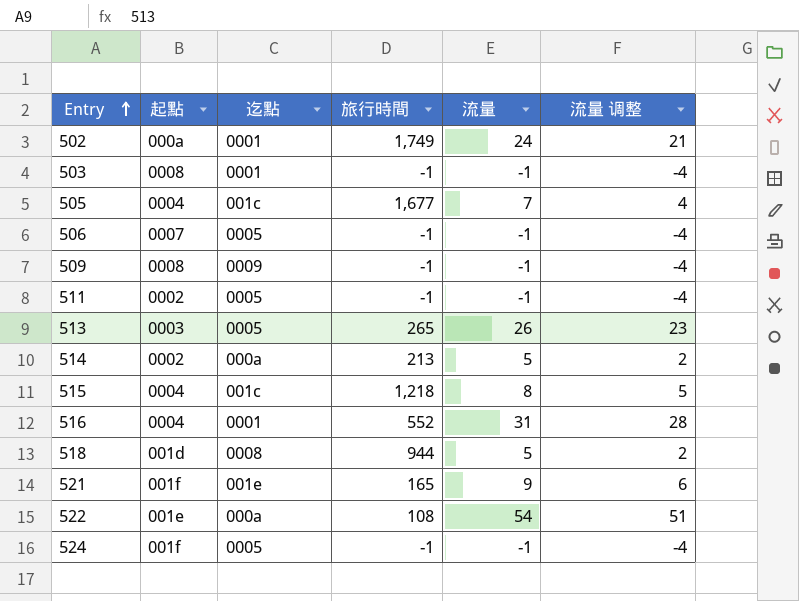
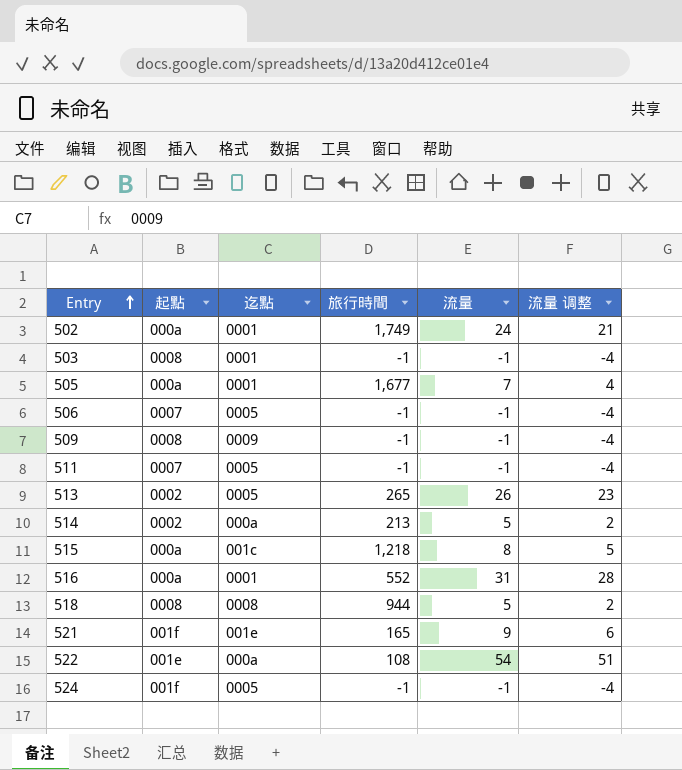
505 | 起點: 0004 -> 000a
505 | 迄點: 001c -> 0001
511 | 起點: 0002 -> 0007
513 | 起點: 0003 -> 0002
515 | 起點: 0004 -> 000a
516 | 起點: 0004 -> 000a
518 | 起點: 001d -> 0008

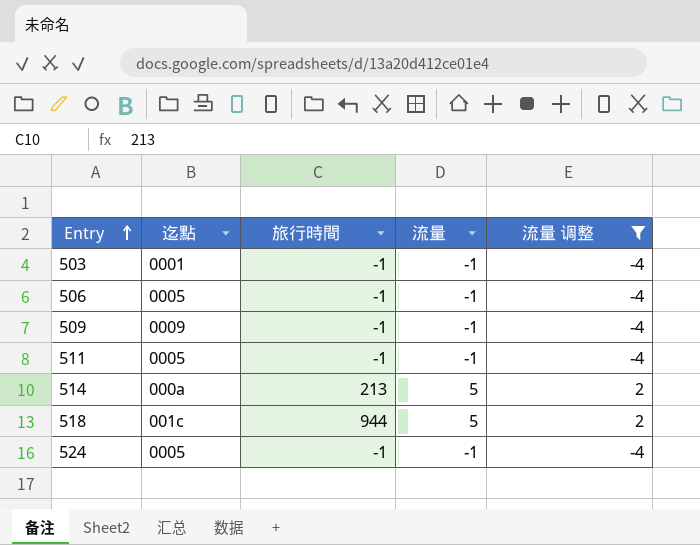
filter: none -> 流量 调整 <= 2
column 起點 | position: 2 -> none
518 | 迄點: 0008 -> 001c

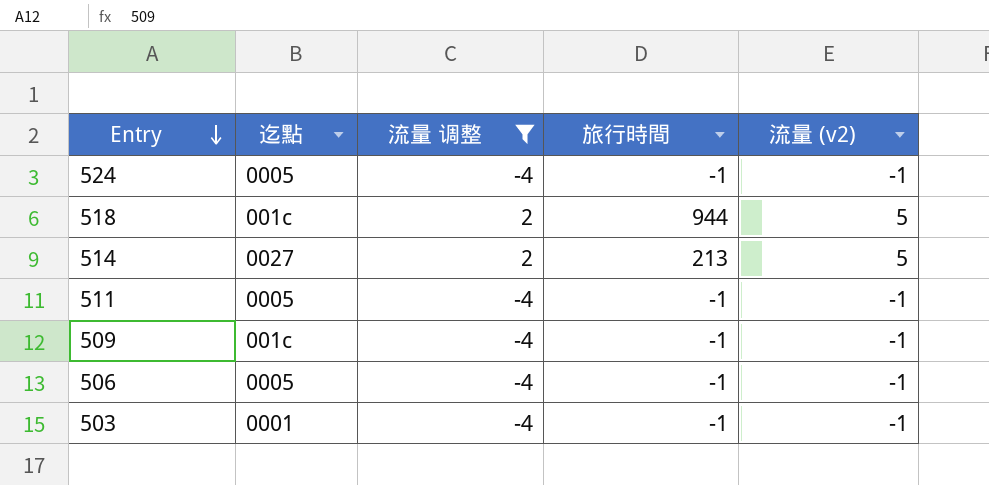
row order: Entry ascending -> Entry descending
column 流量 调整 | position: 5 -> 3
column name: 流量 -> 流量 (v2)
514 | 迄點: 000a -> 0027
509 | 迄點: 0009 -> 001c

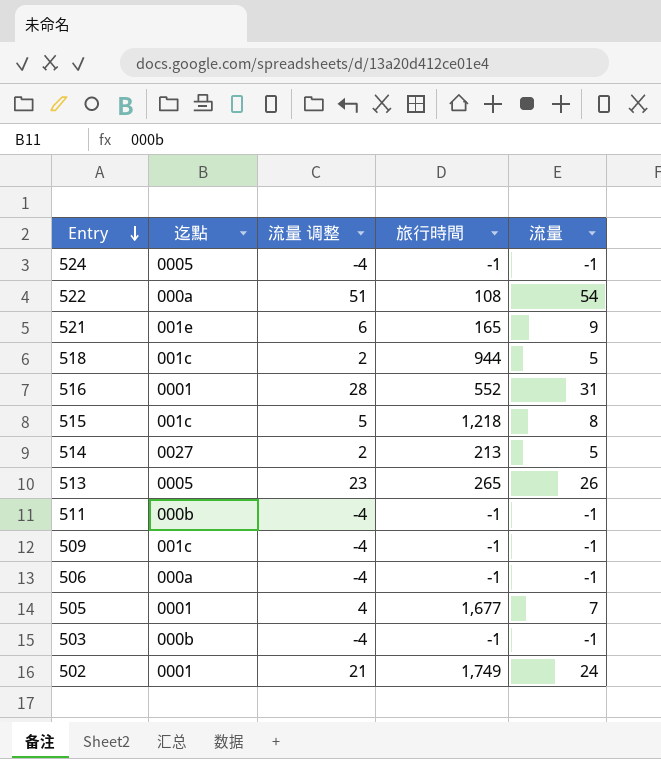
filter: 流量 调整 <= 2 -> none
column name: 流量 (v2) -> 流量
511 | 迄點: 0005 -> 000b
506 | 迄點: 0005 -> 000a
503 | 迄點: 0001 -> 000b

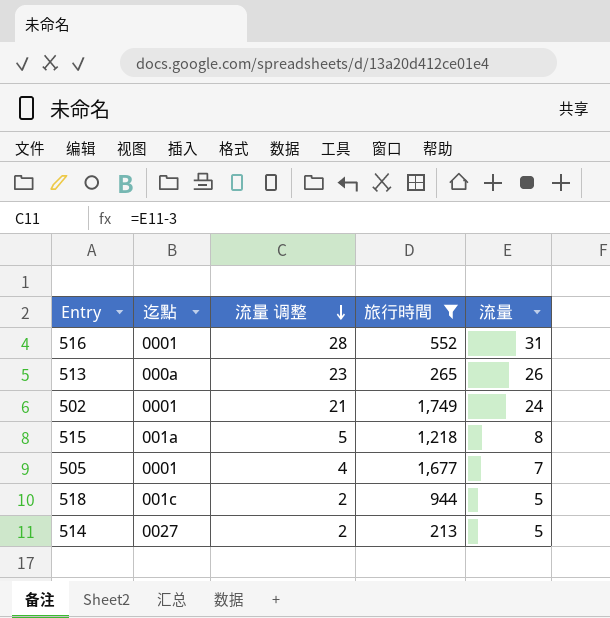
filter: none -> 旅行時間 >= 213
row order: Entry descending -> 流量 调整 descending
513 | 迄點: 0005 -> 000a
515 | 迄點: 001c -> 001a

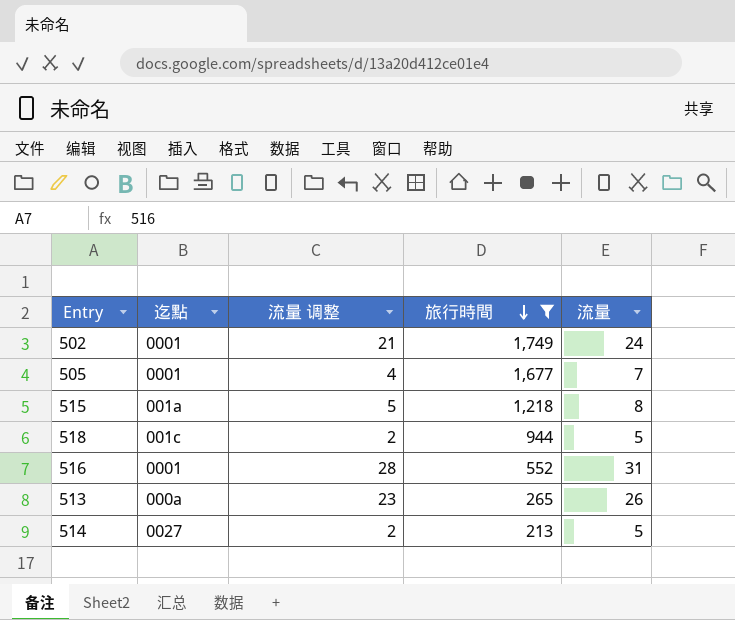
row order: 流量 调整 descending -> 旅行時間 descending

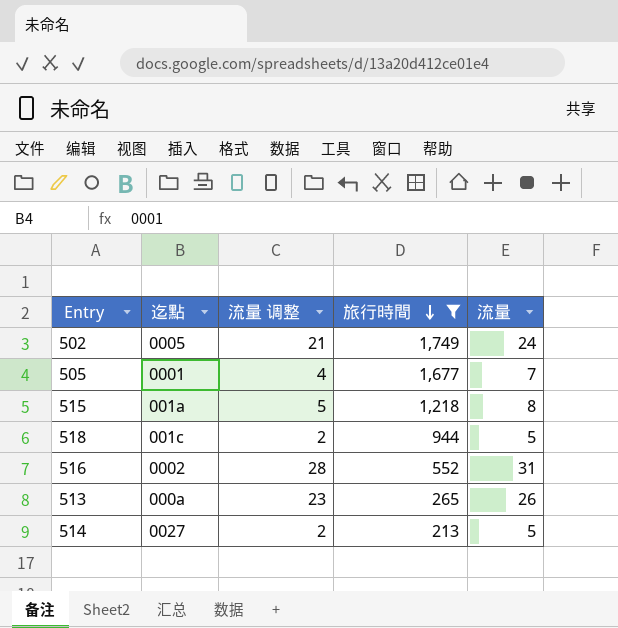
502 | 迄點: 0001 -> 0005
516 | 迄點: 0001 -> 0002

